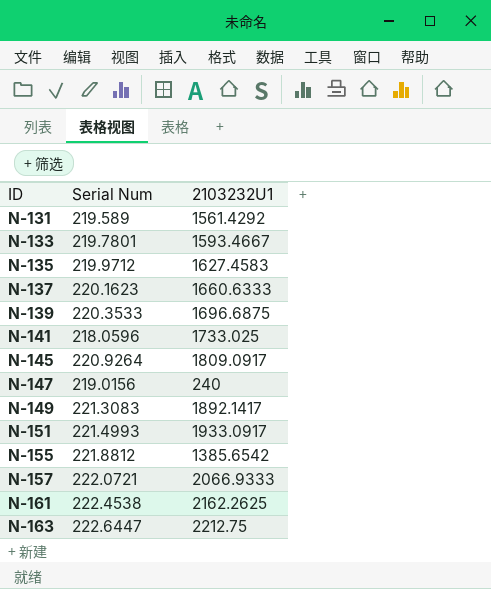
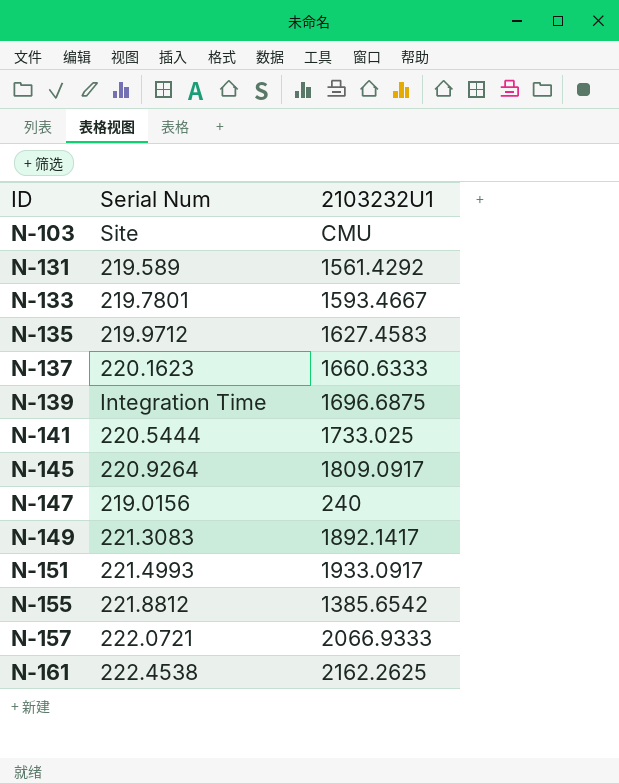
row N-163: 222.6447 | 2212.75 -> none
row N-103: none -> Site | CMU
N-139 | Serial Num: 220.3533 -> Integration Time
N-141 | Serial Num: 218.0596 -> 220.5444

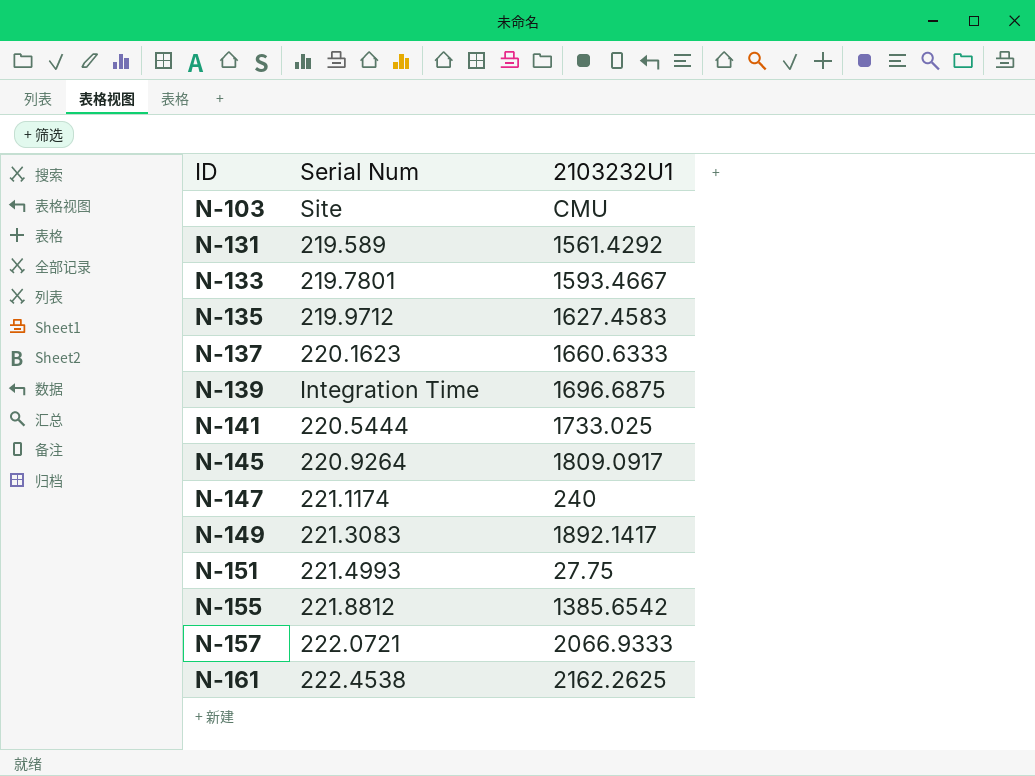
N-147 | Serial Num: 219.0156 -> 221.1174
N-151 | 2103232U1: 1933.0917 -> 27.75

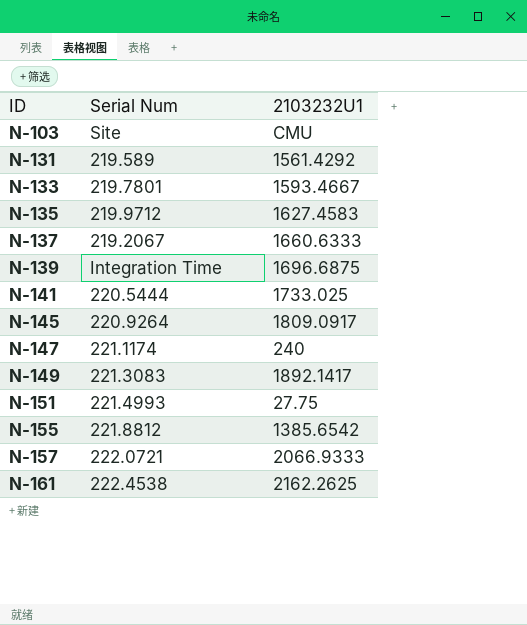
N-137 | Serial Num: 220.1623 -> 219.2067

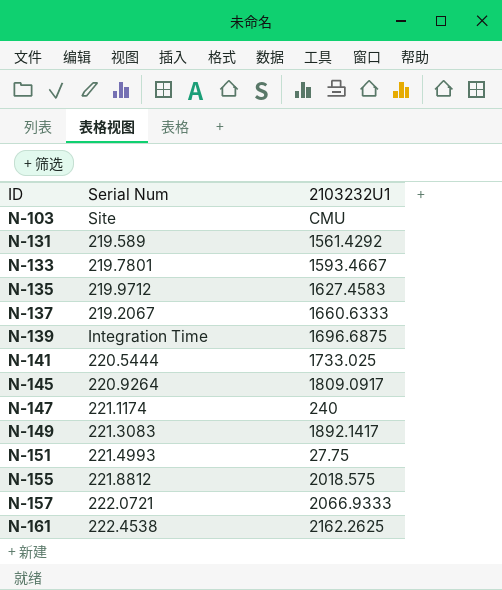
N-155 | 2103232U1: 1385.6542 -> 2018.575

